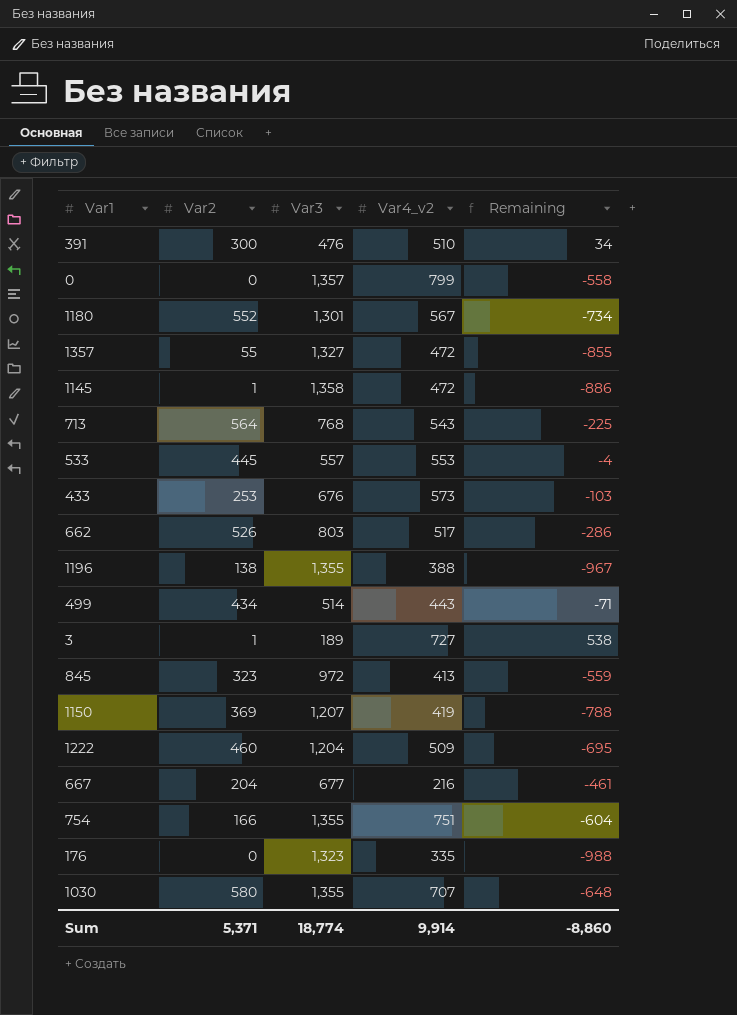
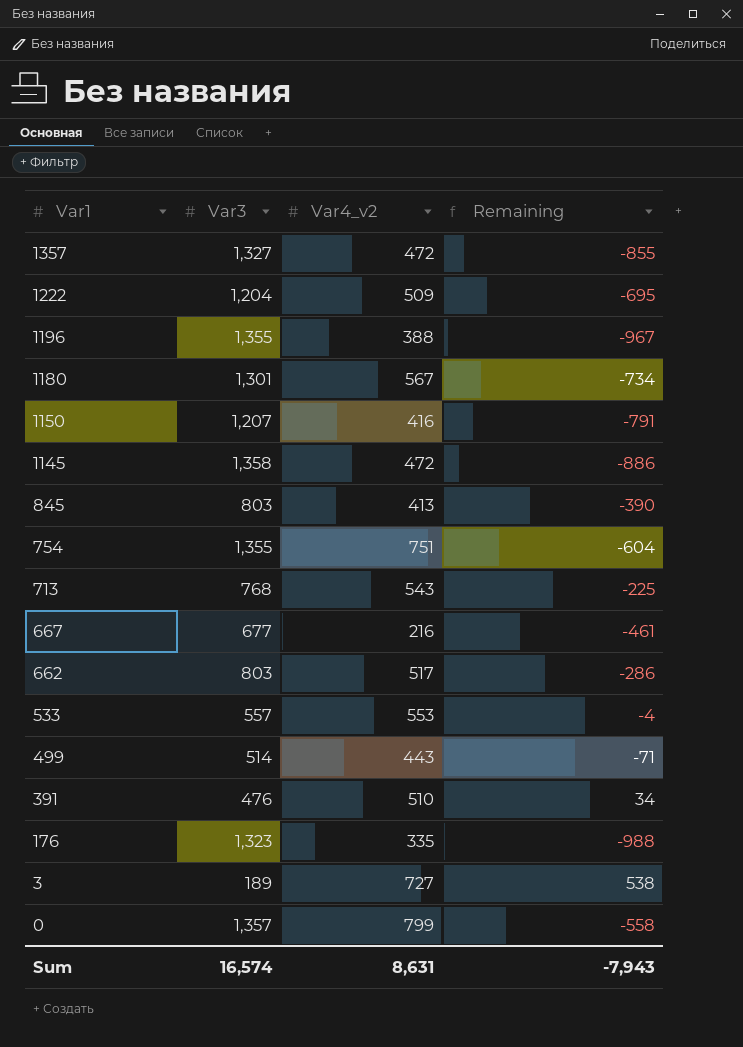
row order: none -> Var1 descending
column Var2 | position: 2 -> none
row 433: 253 | 676 | 573 | -103 -> none
row 1030: 580 | 1,355 | 707 | -648 -> none
1150 | Var4_v2: 419 -> 416
1150 | Remaining: -788 -> -791
845 | Var3: 972 -> 803
845 | Remaining: -559 -> -390
Sum | Var3: 18,774 -> 16,574
Sum | Var4_v2: 9,914 -> 8,631
Sum | Remaining: -8,860 -> -7,943

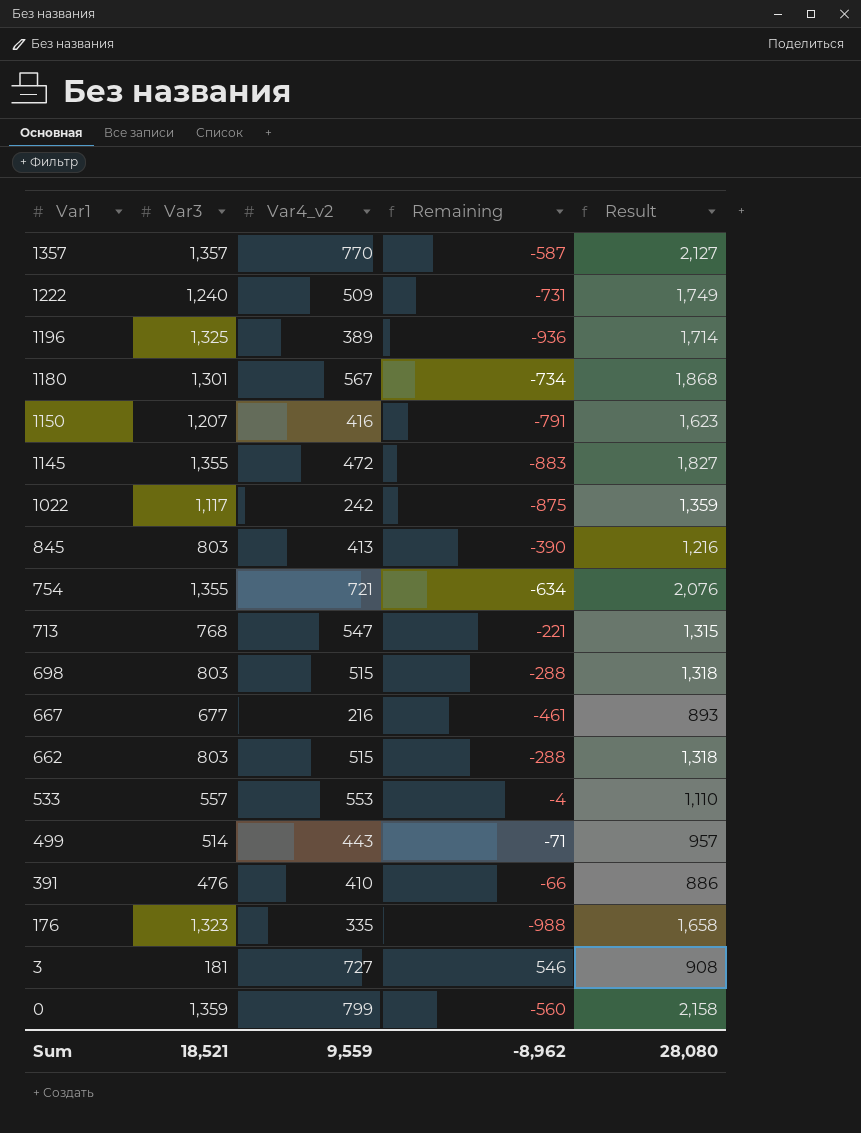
column Result | formula: none -> [Var3] + [Var4_v2]
1357 | Var3: 1,327 -> 1,357
1357 | Var4_v2: 472 -> 770
1357 | Remaining: -855 -> -587
1222 | Var3: 1,204 -> 1,240
1222 | Remaining: -695 -> -731
1196 | Var3: 1,355 -> 1,325
1196 | Var4_v2: 388 -> 389
1196 | Remaining: -967 -> -936
1145 | Var3: 1,358 -> 1,355
1145 | Remaining: -886 -> -883
row 1022: none -> 1,117 | 242 | -875 | 1,359
754 | Var4_v2: 751 -> 721
754 | Remaining: -604 -> -634
713 | Var4_v2: 543 -> 547
713 | Remaining: -225 -> -221
row 698: none -> 803 | 515 | -288 | 1,318
662 | Var4_v2: 517 -> 515
662 | Remaining: -286 -> -288
391 | Var4_v2: 510 -> 410
391 | Remaining: 34 -> -66
3 | Var3: 189 -> 181
3 | Remaining: 538 -> 546
0 | Var3: 1,357 -> 1,359
0 | Remaining: -558 -> -560
Sum | Var3: 16,574 -> 18,521
Sum | Var4_v2: 8,631 -> 9,559
Sum | Remaining: -7,943 -> -8,962

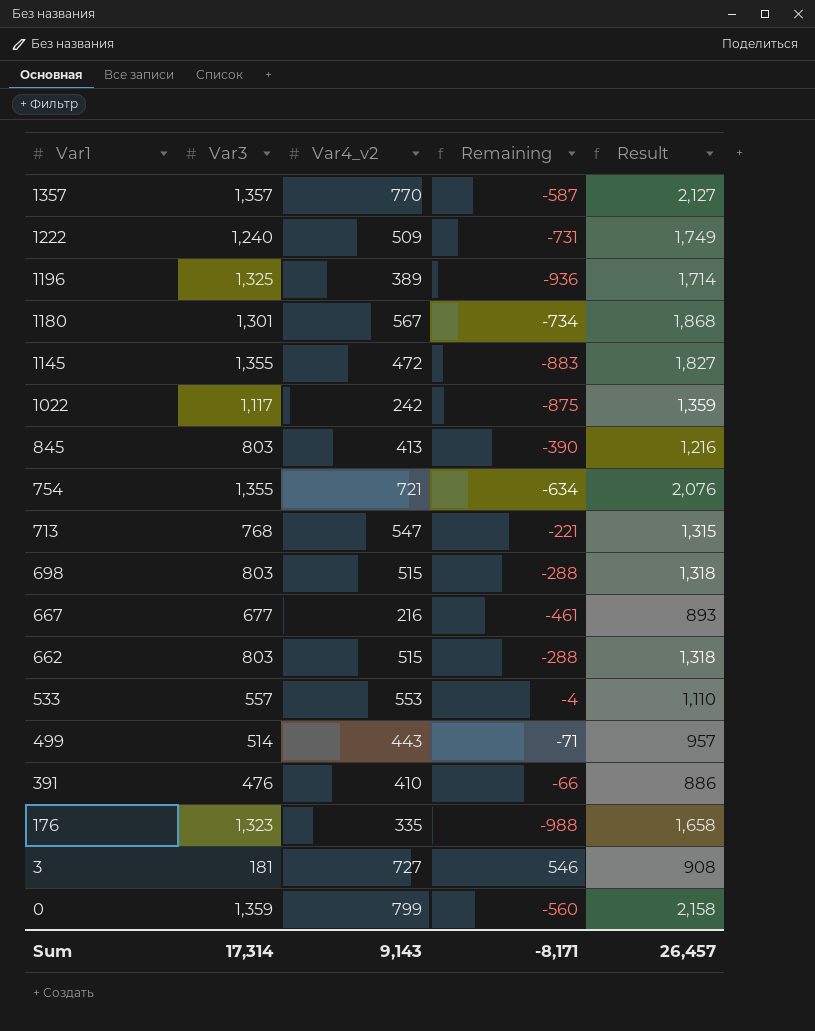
row 1150: 1,207 | 416 | -791 | 1,623 -> none
Sum | Var3: 18,521 -> 17,314
Sum | Var4_v2: 9,559 -> 9,143
Sum | Remaining: -8,962 -> -8,171
Sum | Result: 28,080 -> 26,457

